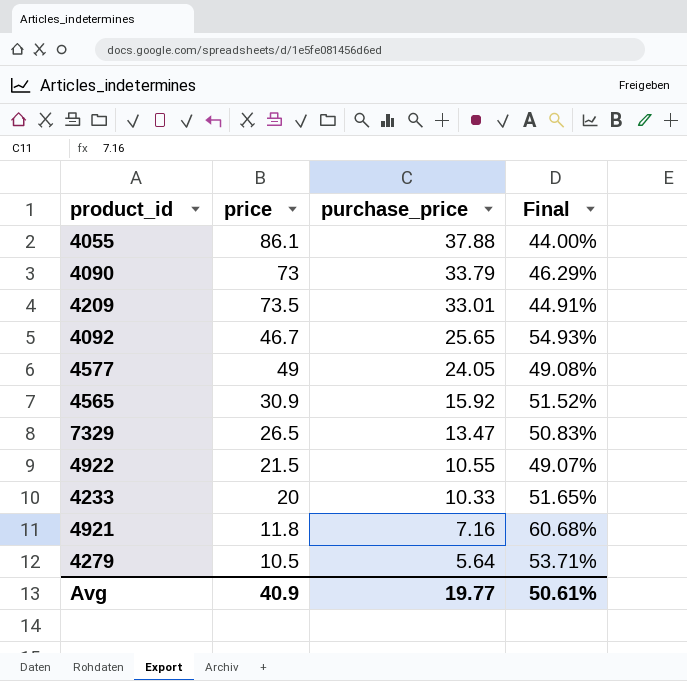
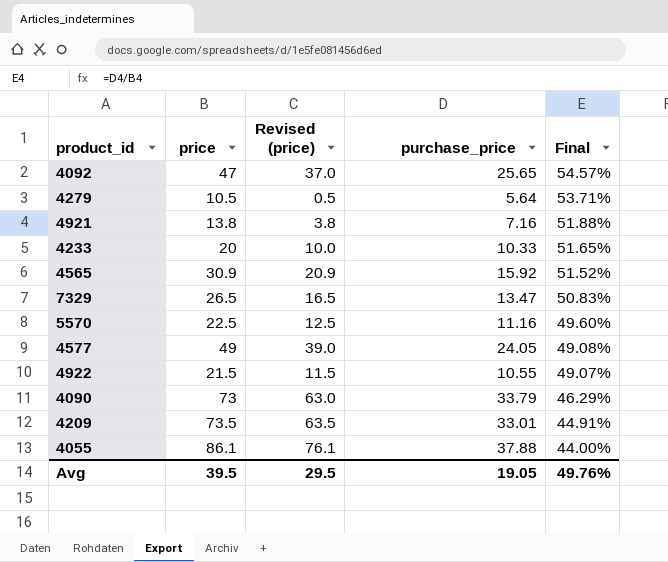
row order: purchase_price descending -> Final descending
column Revised (price) | formula: none -> [price] - 10
4092 | price: 46.7 -> 47
4092 | Final: 54.93% -> 54.57%
4921 | price: 11.8 -> 13.8
4921 | Final: 60.68% -> 51.88%
row 5570: none -> 22.5 | 12.5 | 11.16 | 49.60%
Avg | price: 40.9 -> 39.5
Avg | purchase_price: 19.77 -> 19.05
Avg | Final: 50.61% -> 49.76%

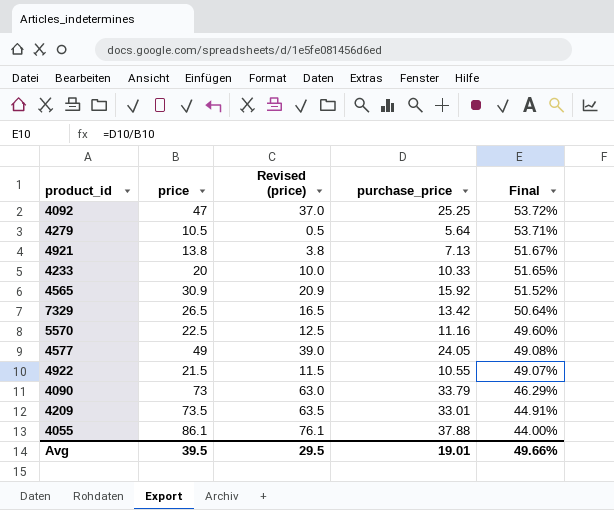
4092 | purchase_price: 25.65 -> 25.25
4092 | Final: 54.57% -> 53.72%
4921 | purchase_price: 7.16 -> 7.13
4921 | Final: 51.88% -> 51.67%
7329 | purchase_price: 13.47 -> 13.42
7329 | Final: 50.83% -> 50.64%
Avg | purchase_price: 19.05 -> 19.01
Avg | Final: 49.76% -> 49.66%

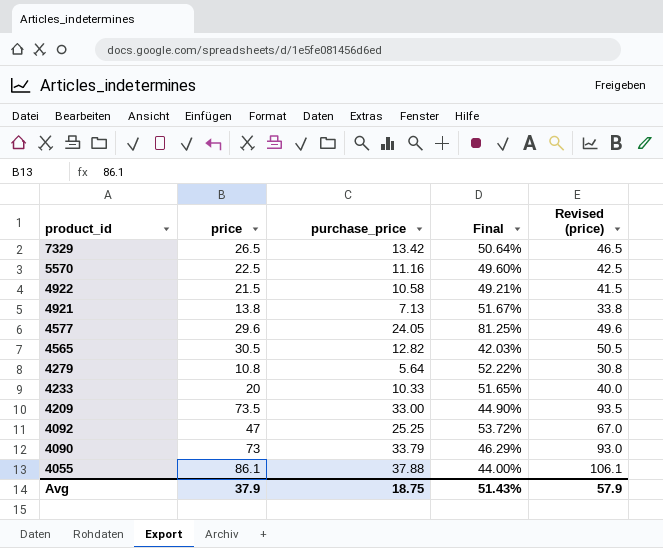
row order: Final descending -> product_id descending
column Revised (price) | formula: [price] - 10 -> [price] + 20
column Revised (price) | position: 3 -> 5
4922 | purchase_price: 10.55 -> 10.58
4922 | Final: 49.07% -> 49.21%
4577 | price: 49 -> 29.6
4577 | Final: 49.08% -> 81.25%
4565 | price: 30.9 -> 30.5
4565 | purchase_price: 15.92 -> 12.82
4565 | Final: 51.52% -> 42.03%
4279 | price: 10.5 -> 10.8
4279 | Final: 53.71% -> 52.22%
4209 | purchase_price: 33.01 -> 33.00
4209 | Final: 44.91% -> 44.90%
Avg | price: 39.5 -> 37.9
Avg | purchase_price: 19.01 -> 18.75
Avg | Final: 49.66% -> 51.43%
Avg | Revised (price): 29.5 -> 57.9

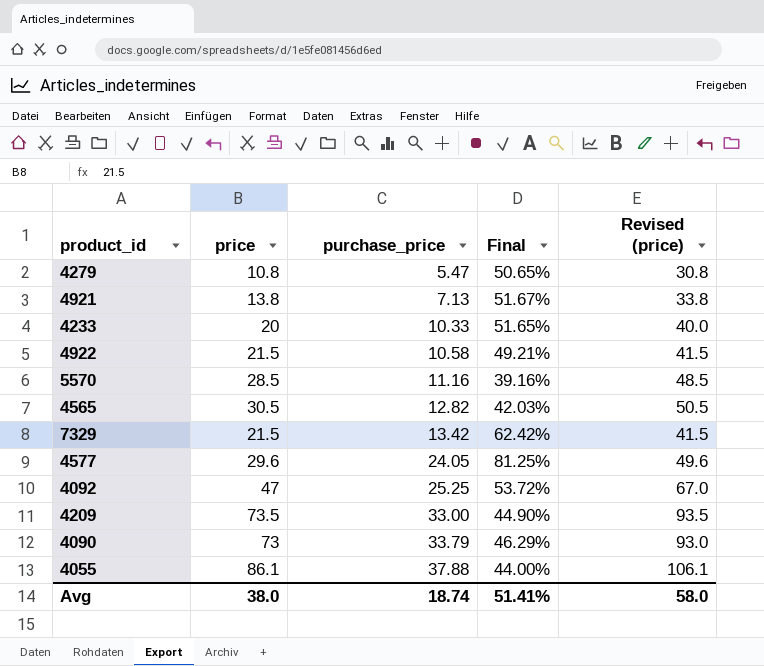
row order: product_id descending -> purchase_price ascending
4279 | purchase_price: 5.64 -> 5.47
4279 | Final: 52.22% -> 50.65%
5570 | price: 22.5 -> 28.5
5570 | Final: 49.60% -> 39.16%
5570 | Revised (price): 42.5 -> 48.5
7329 | price: 26.5 -> 21.5
7329 | Final: 50.64% -> 62.42%
7329 | Revised (price): 46.5 -> 41.5
Avg | price: 37.9 -> 38.0
Avg | purchase_price: 18.75 -> 18.74
Avg | Final: 51.43% -> 51.41%
Avg | Revised (price): 57.9 -> 58.0

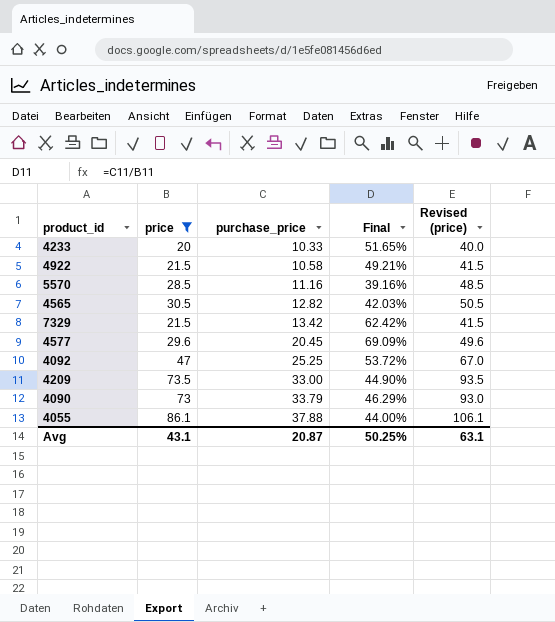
filter: none -> price >= 20
4577 | purchase_price: 24.05 -> 20.45
4577 | Final: 81.25% -> 69.09%
Avg | price: 38.0 -> 43.1
Avg | purchase_price: 18.74 -> 20.87
Avg | Final: 51.41% -> 50.25%
Avg | Revised (price): 58.0 -> 63.1

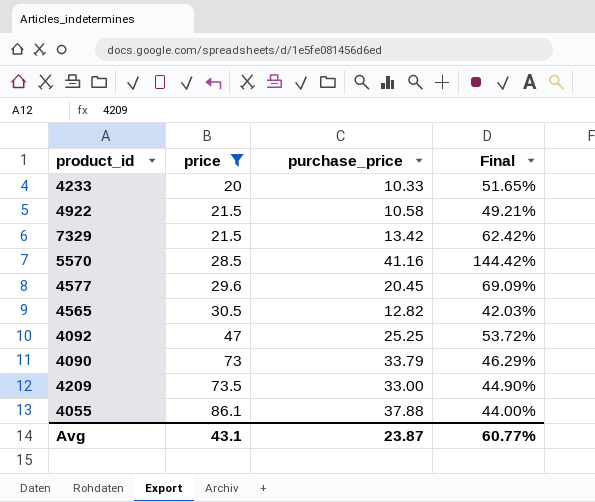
row order: purchase_price ascending -> price ascending
column Revised (price) | formula: [price] + 20 -> none
5570 | purchase_price: 11.16 -> 41.16
5570 | Final: 39.16% -> 144.42%
Avg | purchase_price: 20.87 -> 23.87
Avg | Final: 50.25% -> 60.77%

